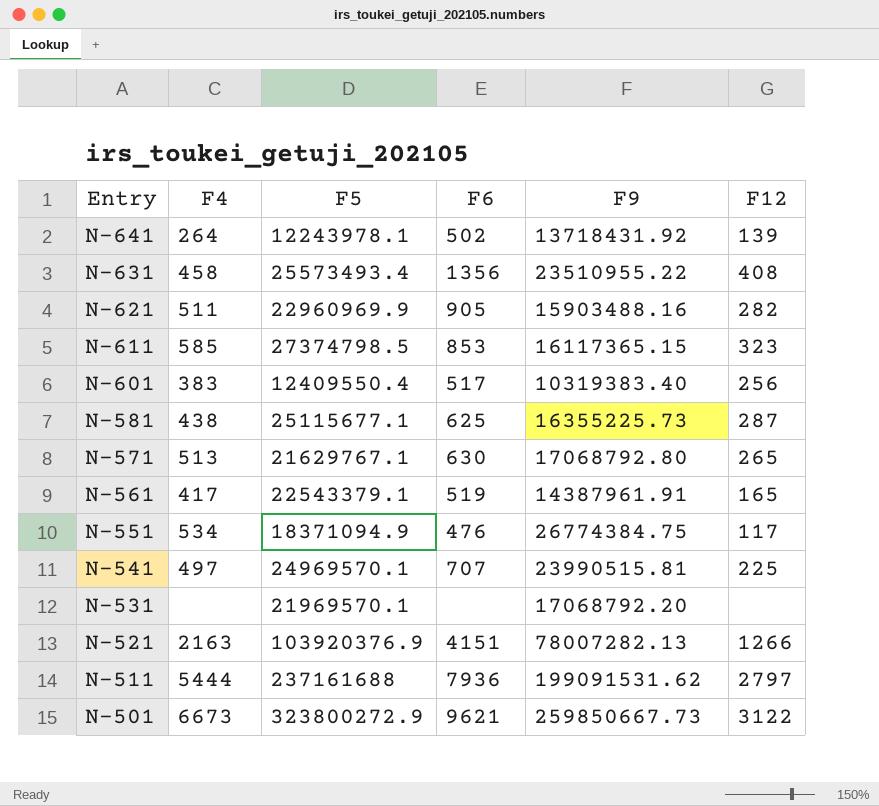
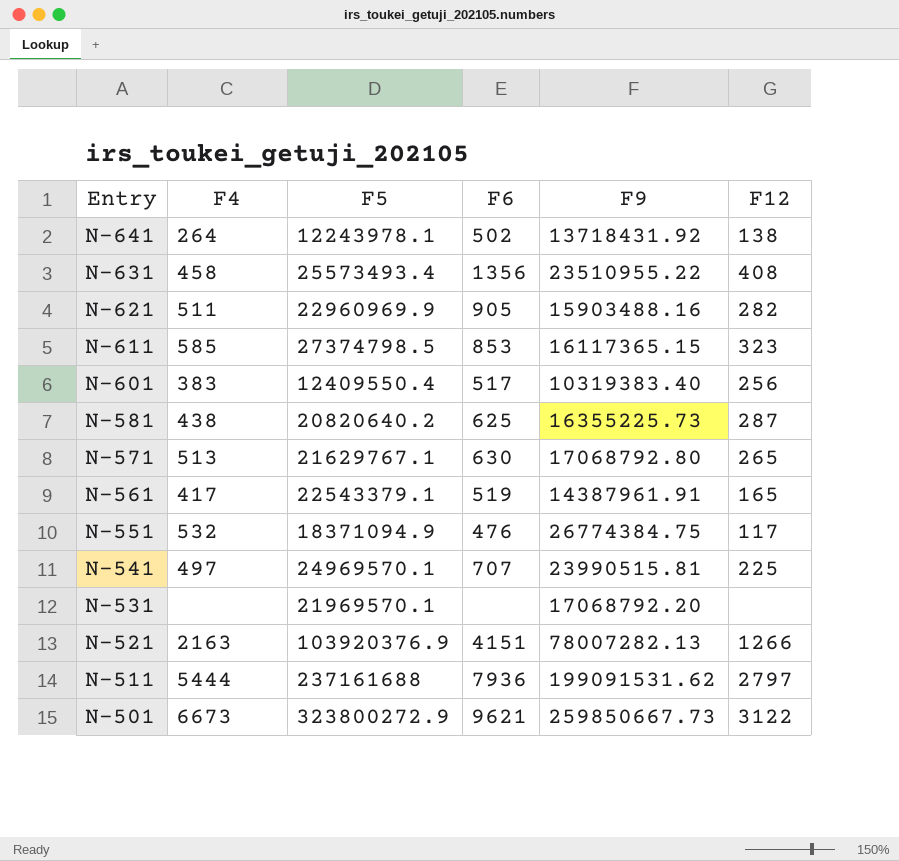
N-641 | F12: 139 -> 138
N-581 | F5: 25115677.1 -> 20820640.2
N-551 | F4: 534 -> 532

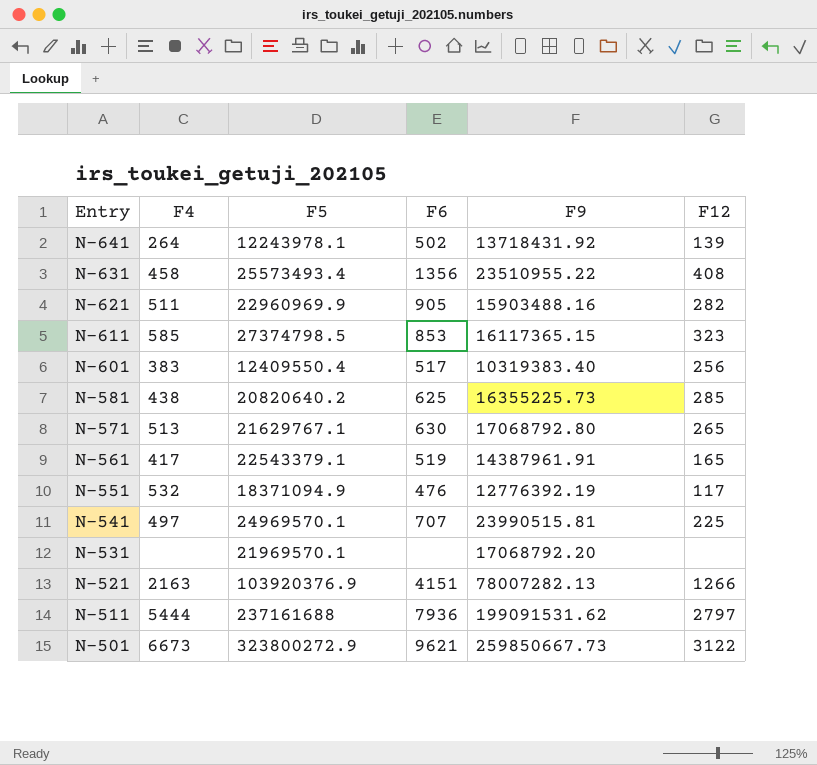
N-641 | F12: 138 -> 139
N-581 | F12: 287 -> 285
N-551 | F9: 26774384.75 -> 12776392.19

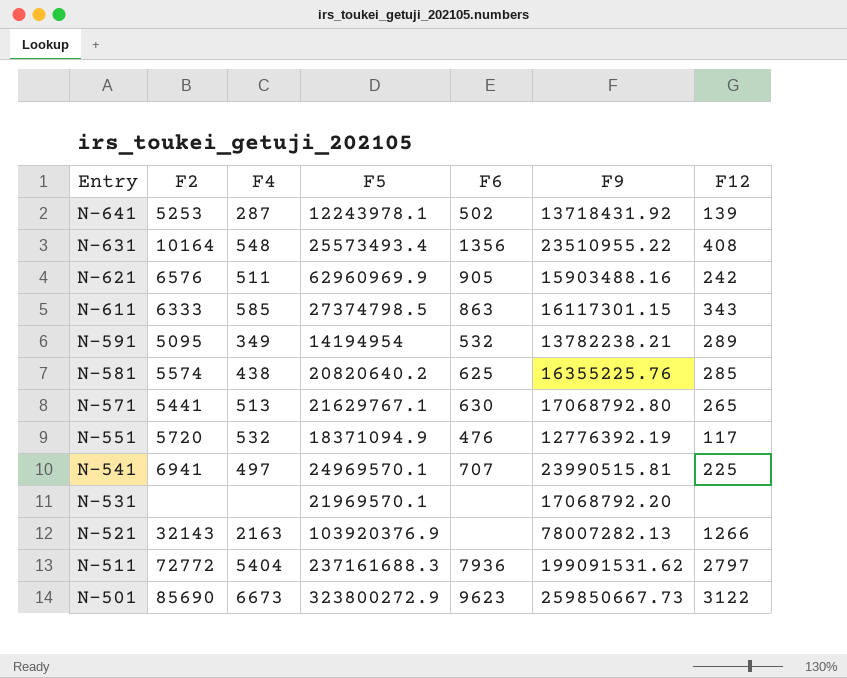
column F2 | position: none -> 2
row N-601: 383 | 12409550.4 | 517 | 10319383.40 | 256 -> none
row N-561: 417 | 22543379.1 | 519 | 14387961.91 | 165 -> none
N-641 | F4: 264 -> 287
N-631 | F4: 458 -> 548
N-621 | F5: 22960969.9 -> 62960969.9
N-621 | F12: 282 -> 242
N-611 | F6: 853 -> 863
N-611 | F9: 16117365.15 -> 16117301.15
N-611 | F12: 323 -> 343
row N-591: none -> 5095 | 349 | 14194954 | 532 | 13782238.21 | 289
N-581 | F9: 16355225.73 -> 16355225.76
N-521 | F6: 4151 -> none
N-511 | F4: 5444 -> 5404
N-511 | F5: 237161688 -> 237161688.3
N-501 | F6: 9621 -> 9623

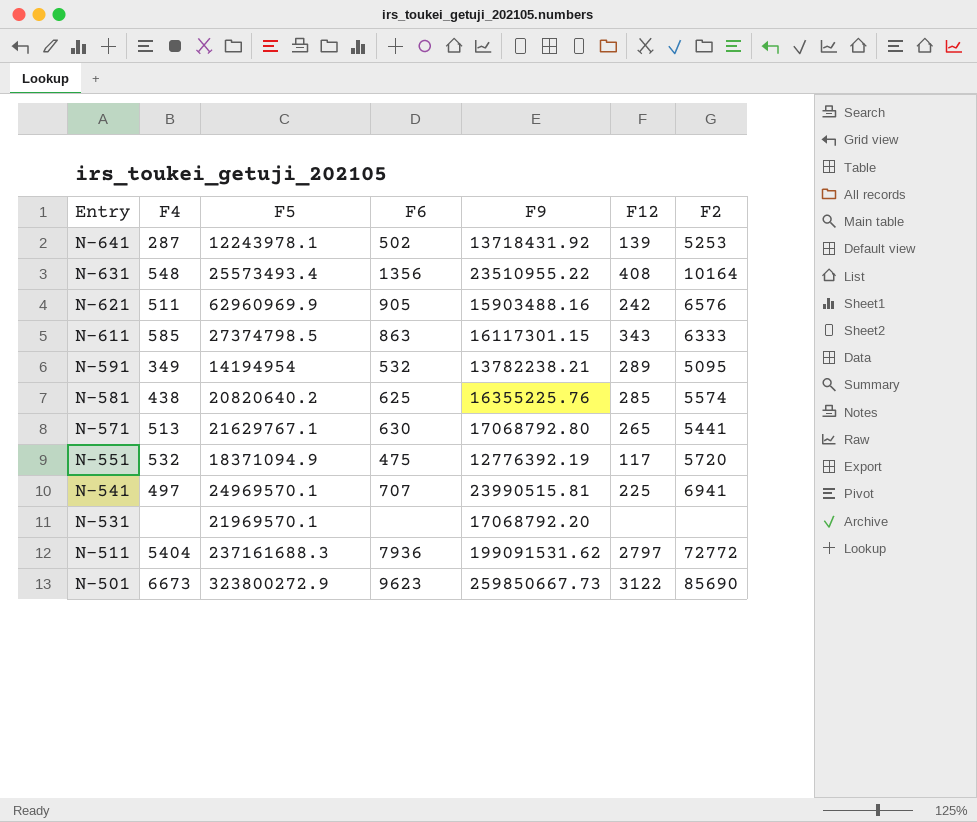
column F2 | position: 2 -> 7
row N-521: 32143 | 2163 | 103920376.9 | none | 78007282.13 | 1266 -> none
N-551 | F6: 476 -> 475

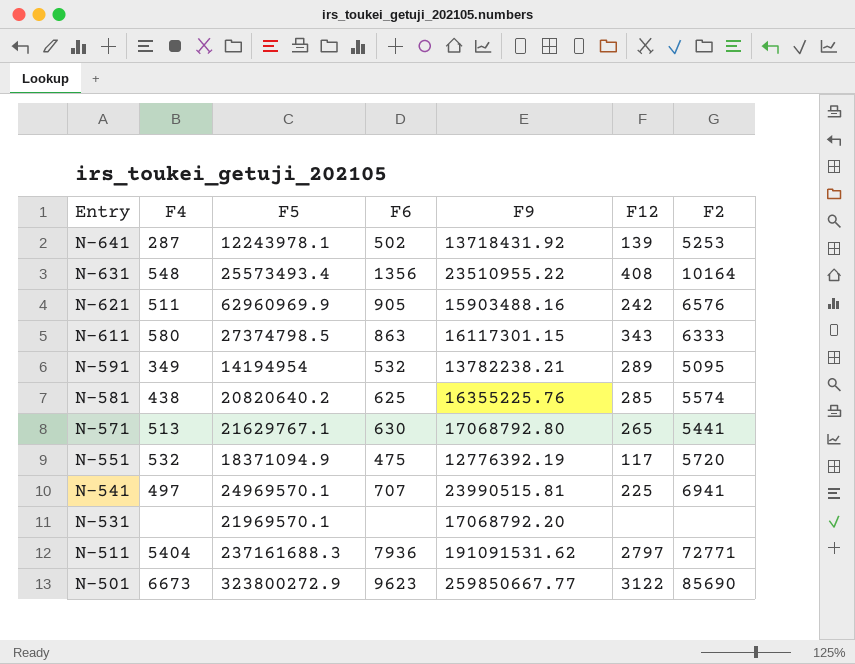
N-611 | F4: 585 -> 580
N-511 | F9: 199091531.62 -> 191091531.62
N-511 | F2: 72772 -> 72771
N-501 | F9: 259850667.73 -> 259850667.77

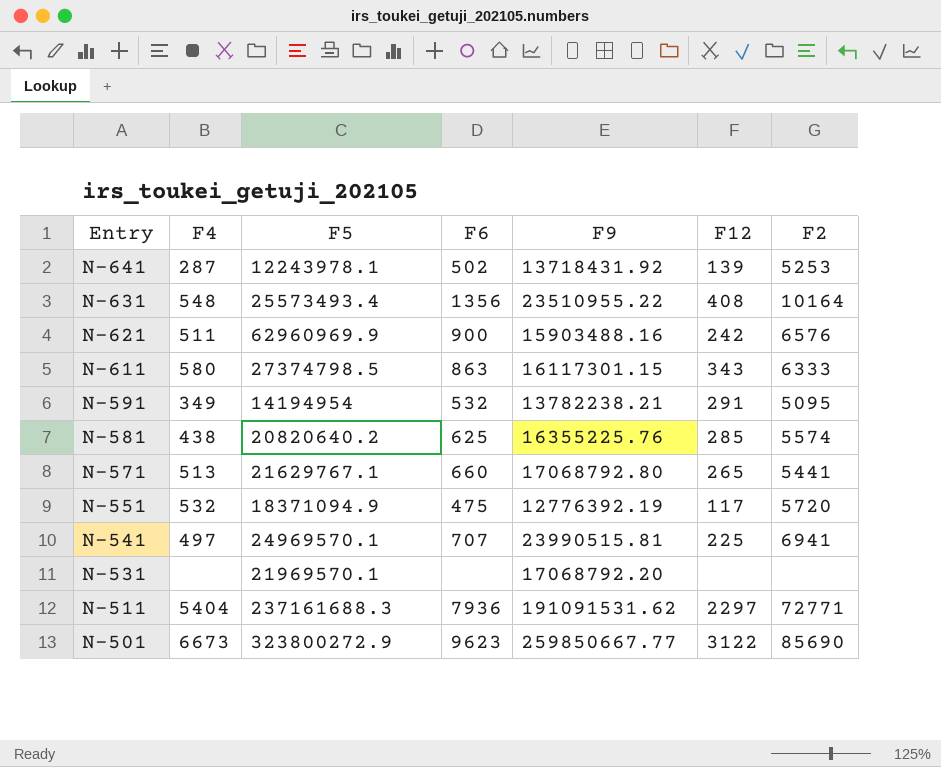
N-621 | F6: 905 -> 900
N-591 | F12: 289 -> 291
N-571 | F6: 630 -> 660
N-511 | F12: 2797 -> 2297

